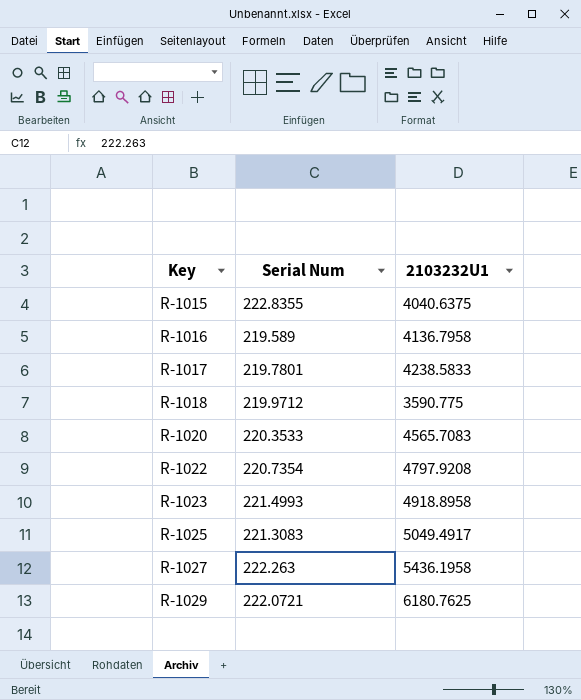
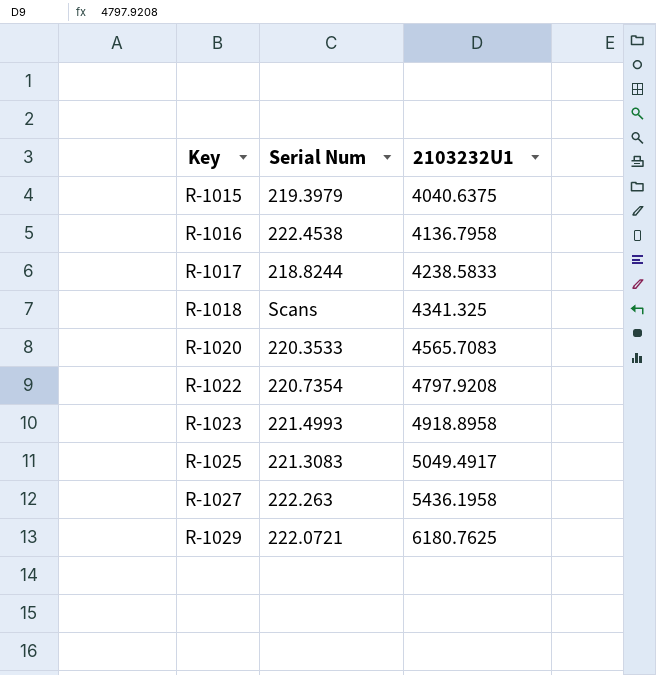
R-1015 | Serial Num: 222.8355 -> 219.3979
R-1016 | Serial Num: 219.589 -> 222.4538
R-1017 | Serial Num: 219.7801 -> 218.8244
R-1018 | Serial Num: 219.9712 -> Scans
R-1018 | 2103232U1: 3590.775 -> 4341.325

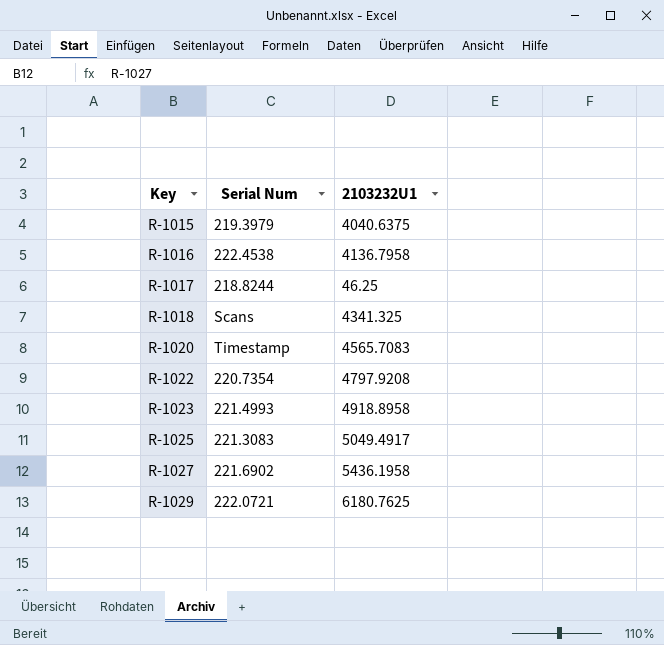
R-1017 | 2103232U1: 4238.5833 -> 46.25
R-1020 | Serial Num: 220.3533 -> Timestamp
R-1027 | Serial Num: 222.263 -> 221.6902

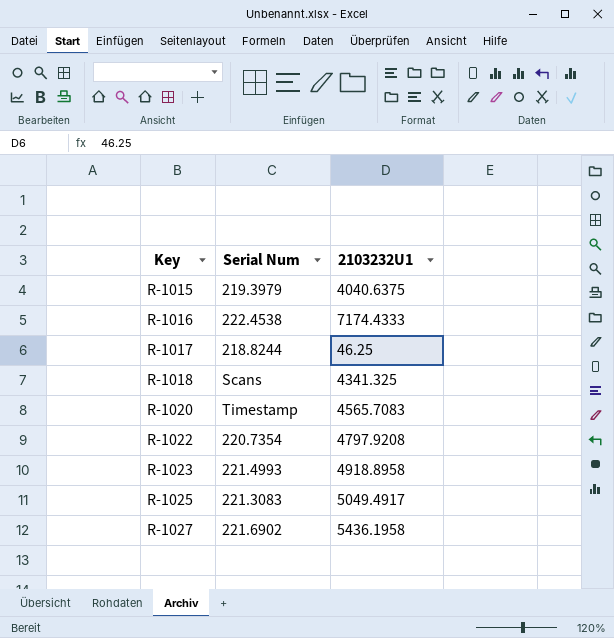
row R-1029: 222.0721 | 6180.7625 -> none
R-1016 | 2103232U1: 4136.7958 -> 7174.4333

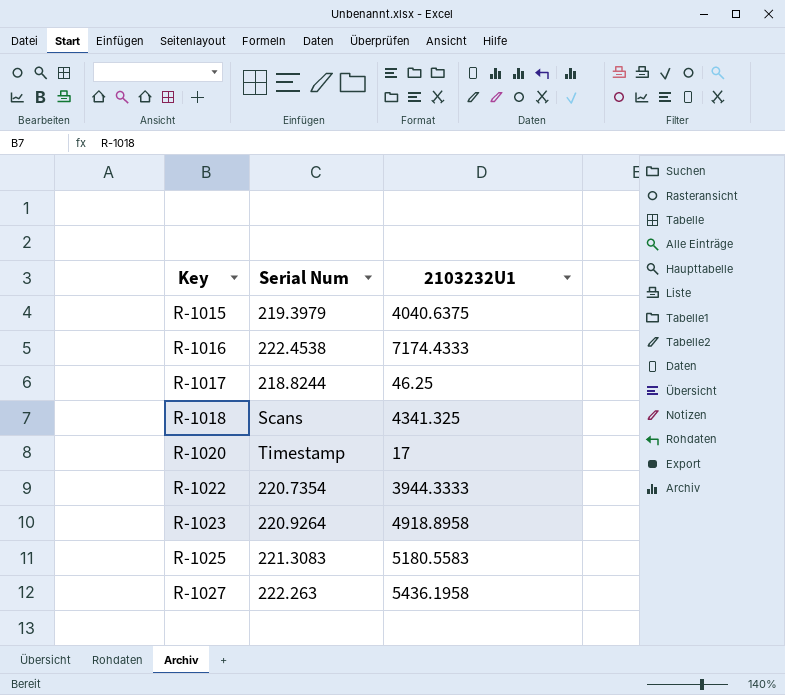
R-1020 | 2103232U1: 4565.7083 -> 17
R-1022 | 2103232U1: 4797.9208 -> 3944.3333
R-1023 | Serial Num: 221.4993 -> 220.9264
R-1025 | 2103232U1: 5049.4917 -> 5180.5583
R-1027 | Serial Num: 221.6902 -> 222.263

